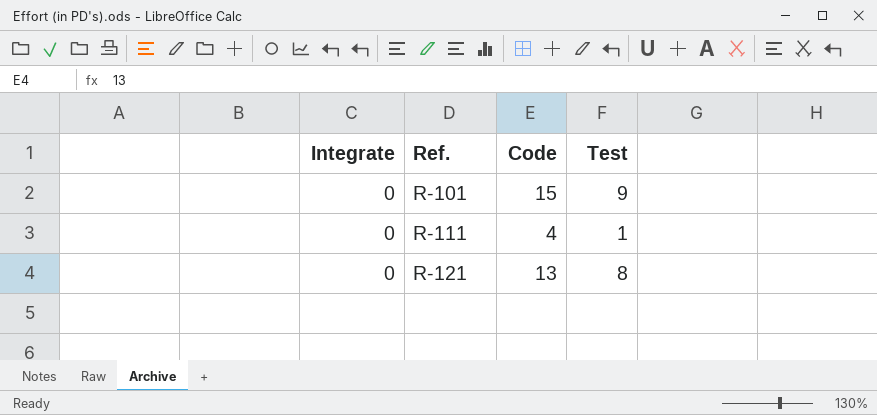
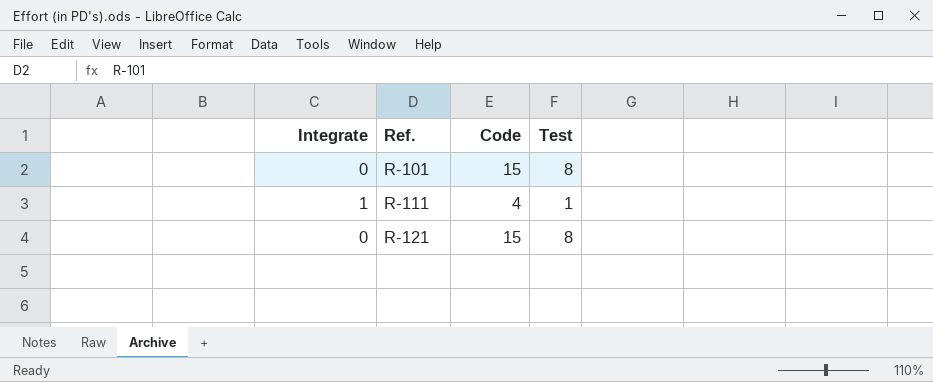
R-101 | Test: 9 -> 8
R-111 | Integrate: 0 -> 1
R-121 | Code: 13 -> 15

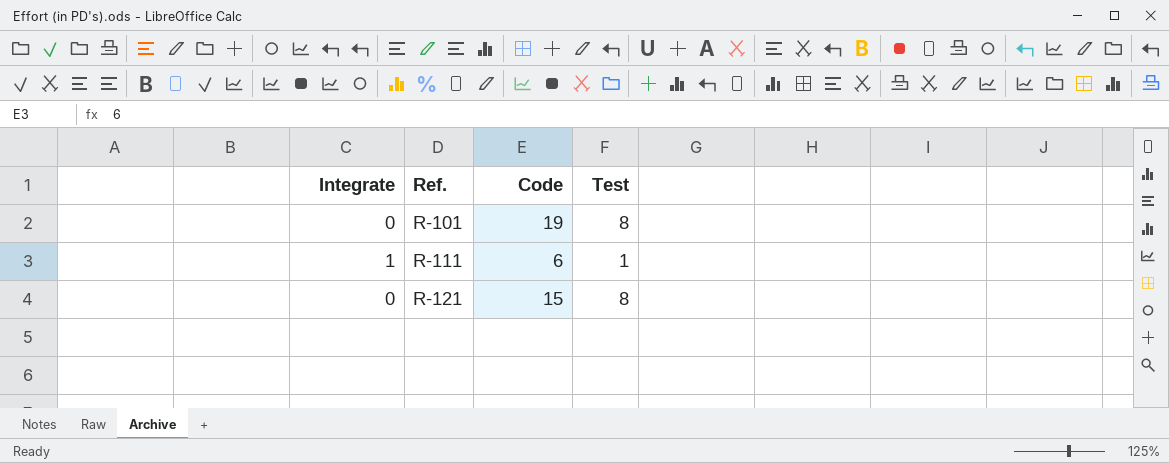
R-101 | Code: 15 -> 19
R-111 | Code: 4 -> 6

